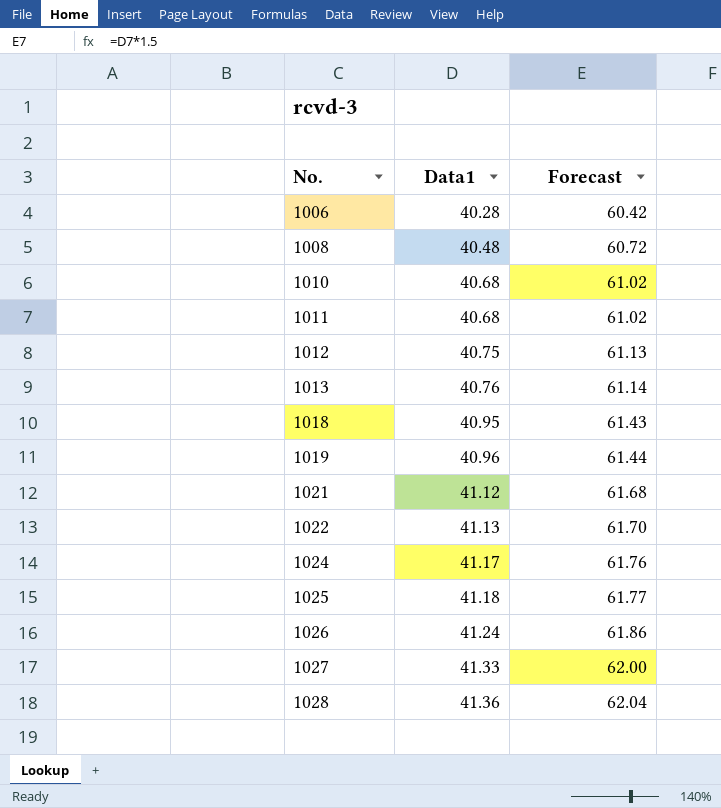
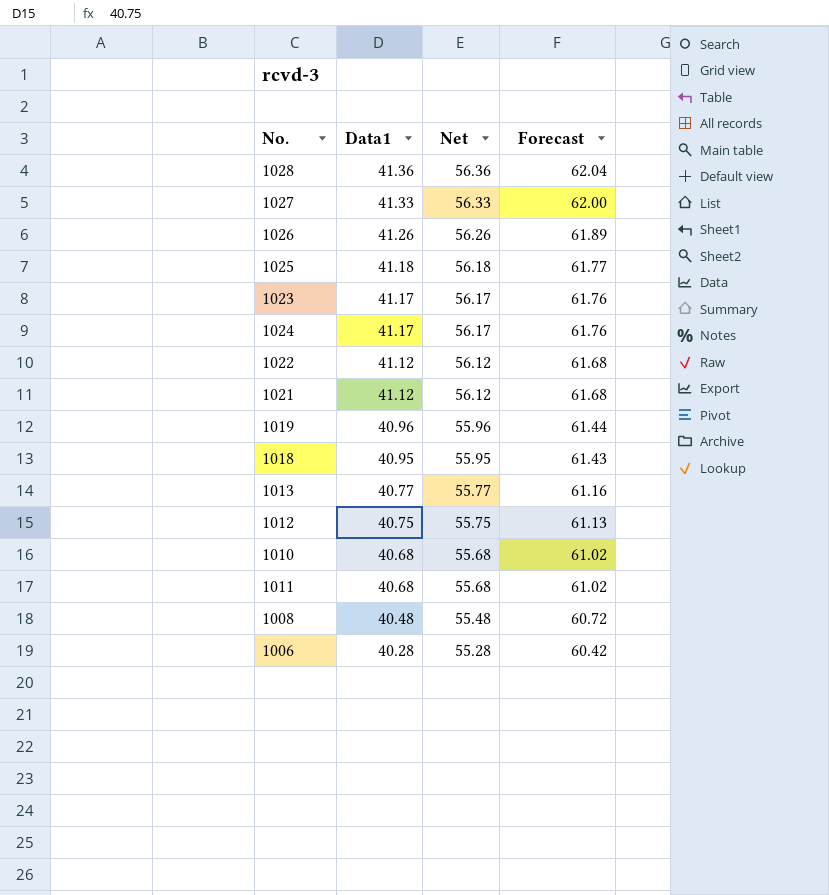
row order: No. ascending -> Data1 descending
column Net | formula: none -> [Data1] + 15
1026 | Data1: 41.24 -> 41.26
1026 | Forecast: 61.86 -> 61.89
row 1023: none -> 41.17 | 56.17 | 61.76
1022 | Data1: 41.13 -> 41.12
1022 | Forecast: 61.70 -> 61.68
1013 | Data1: 40.76 -> 40.77
1013 | Forecast: 61.14 -> 61.16

